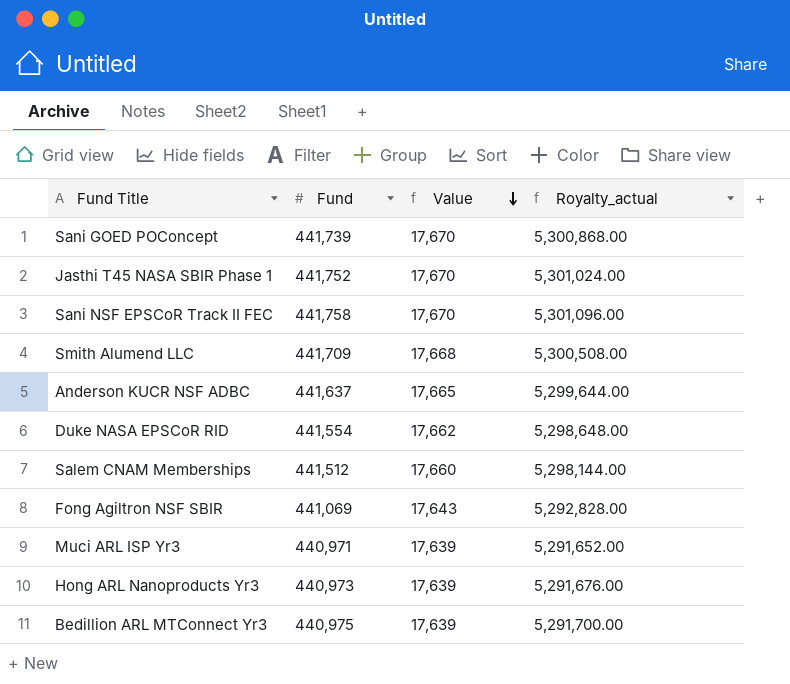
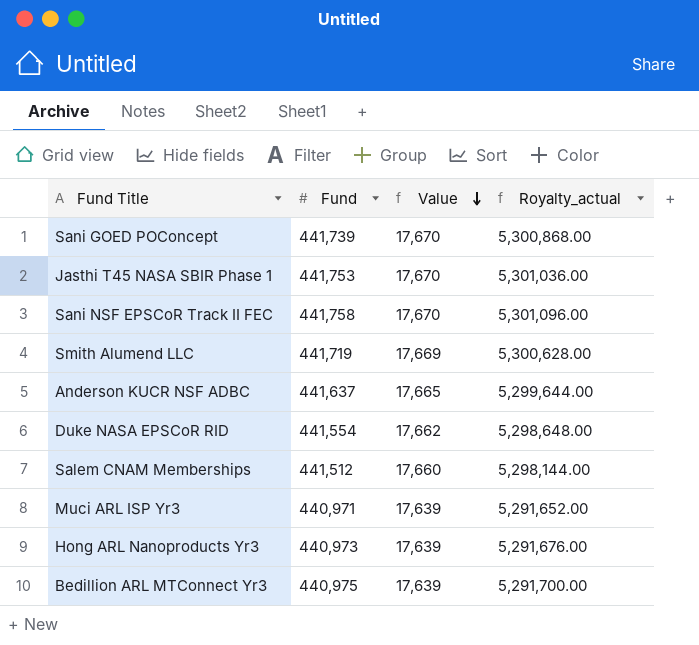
row Fong Agiltron NSF SBIR: 441,069 | 17,643 | 5,292,828.00 -> none
Jasthi T45 NASA SBIR Phase 1 | Fund: 441,752 -> 441,753
Jasthi T45 NASA SBIR Phase 1 | Royalty_actual: 5,301,024.00 -> 5,301,036.00
Smith Alumend LLC | Fund: 441,709 -> 441,719
Smith Alumend LLC | Value: 17,668 -> 17,669
Smith Alumend LLC | Royalty_actual: 5,300,508.00 -> 5,300,628.00

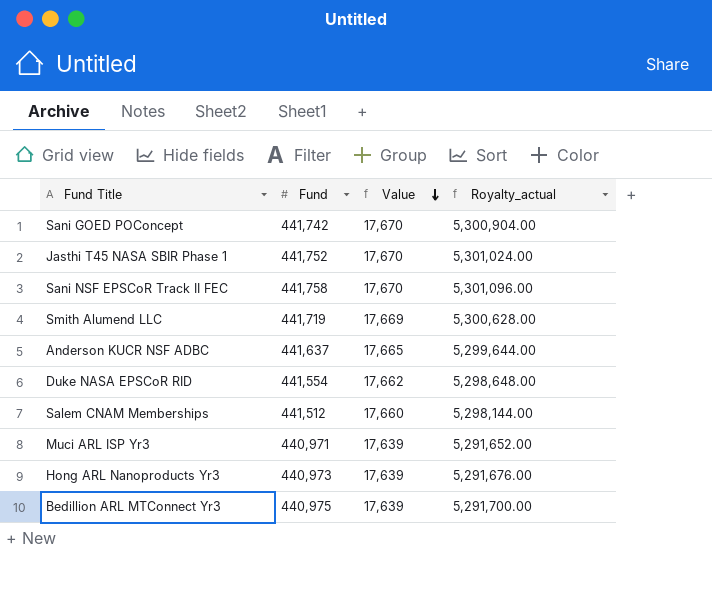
Sani GOED POConcept | Fund: 441,739 -> 441,742
Sani GOED POConcept | Royalty_actual: 5,300,868.00 -> 5,300,904.00
Jasthi T45 NASA SBIR Phase 1 | Fund: 441,753 -> 441,752
Jasthi T45 NASA SBIR Phase 1 | Royalty_actual: 5,301,036.00 -> 5,301,024.00

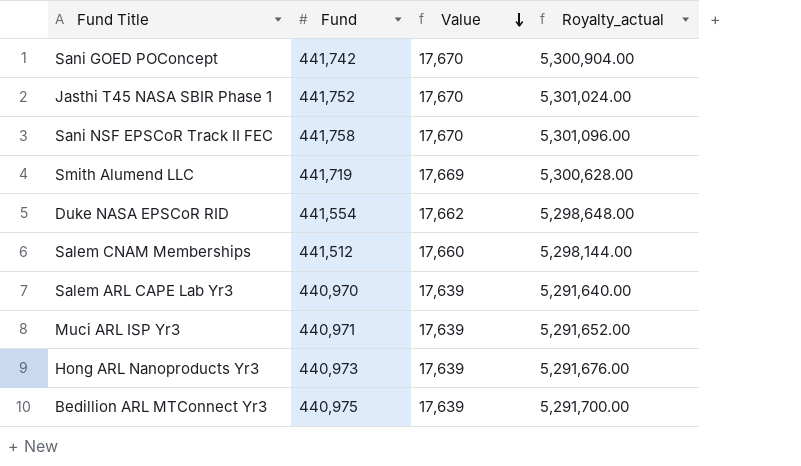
row Anderson KUCR NSF ADBC: 441,637 | 17,665 | 5,299,644.00 -> none
row Salem ARL CAPE Lab Yr3: none -> 440,970 | 17,639 | 5,291,640.00

